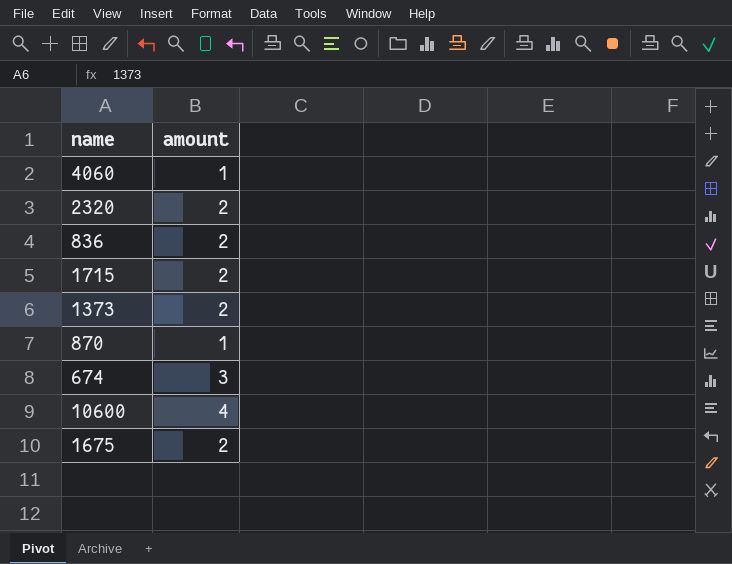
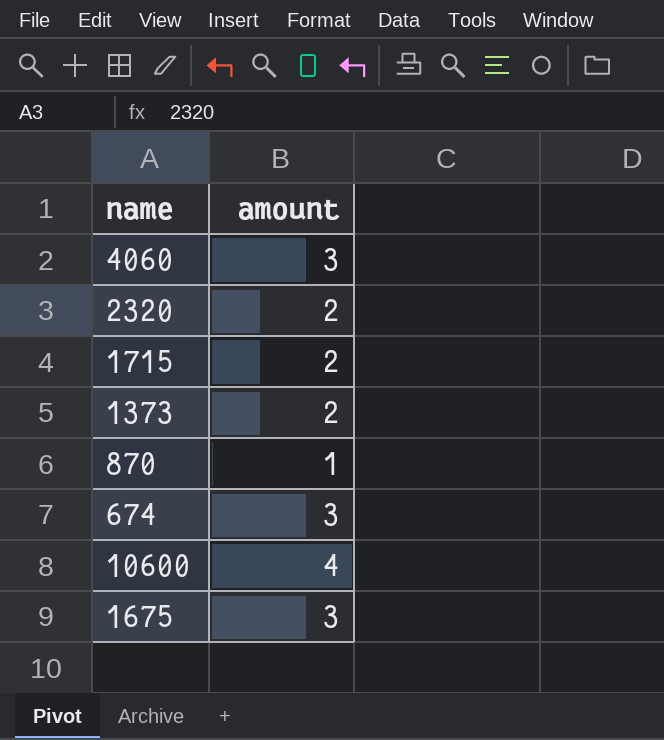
row 836: 2 -> none
4060 | amount: 1 -> 3
1675 | amount: 2 -> 3

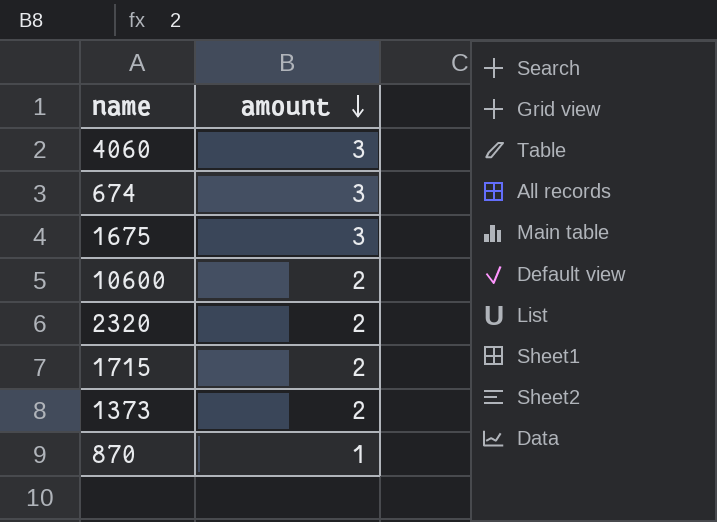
row order: none -> amount descending
10600 | amount: 4 -> 2

